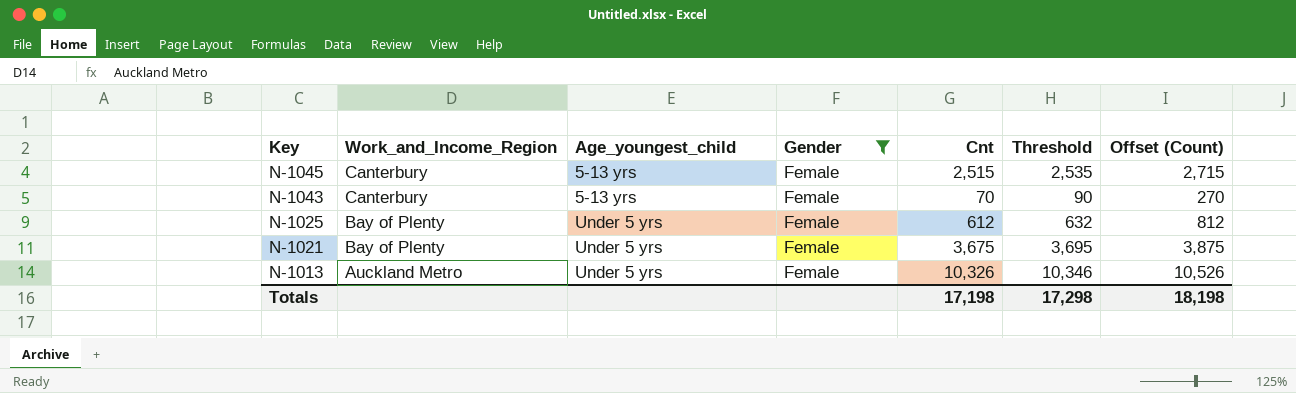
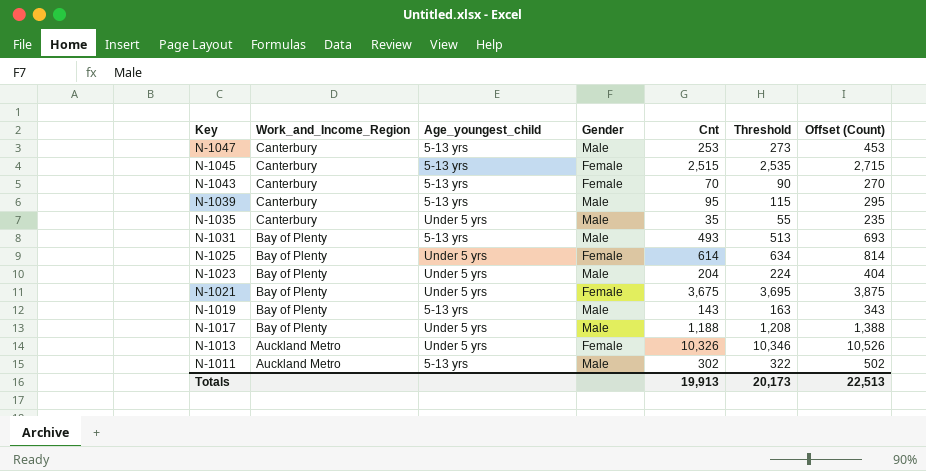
filter: Gender = Female -> none
N-1025 | Cnt: 612 -> 614
N-1025 | Threshold: 632 -> 634
N-1025 | Offset (Count): 812 -> 814
Totals | Cnt: 17,198 -> 19,913
Totals | Threshold: 17,298 -> 20,173
Totals | Offset (Count): 18,198 -> 22,513

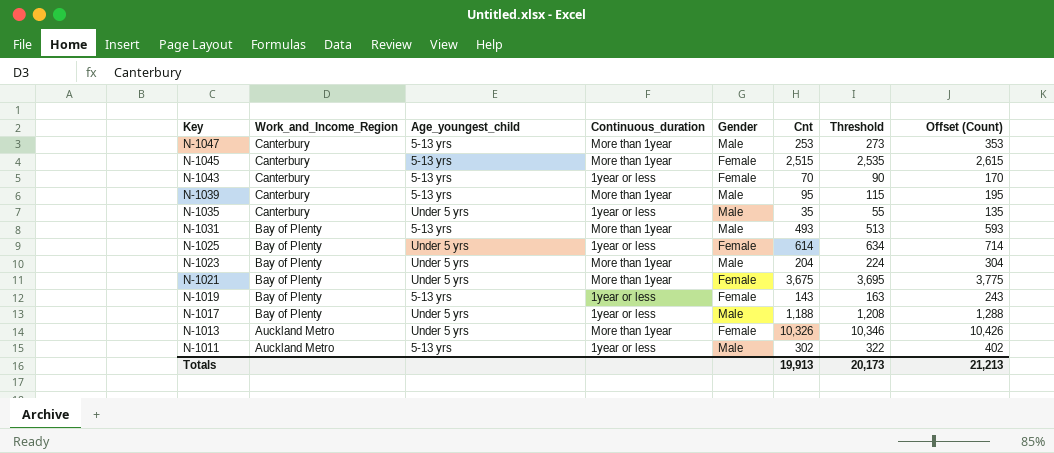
column Continuous_duration | position: none -> 4
column Offset (Count) | formula: [Cnt] + 200 -> [Cnt] + 100
N-1019 | Gender: Male -> Female
Totals | Offset (Count): 22,513 -> 21,213

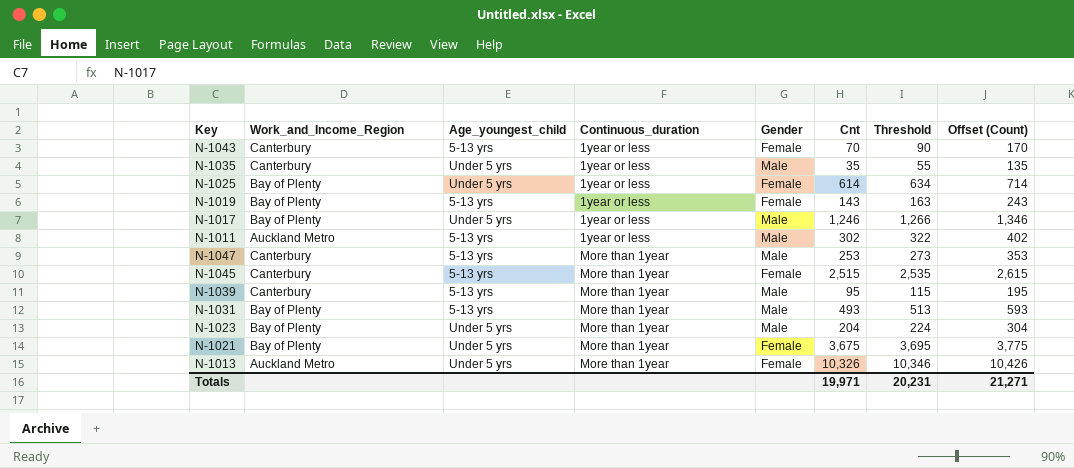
row order: Key descending -> Continuous_duration ascending
N-1017 | Cnt: 1,188 -> 1,246
N-1017 | Threshold: 1,208 -> 1,266
N-1017 | Offset (Count): 1,288 -> 1,346
Totals | Cnt: 19,913 -> 19,971
Totals | Threshold: 20,173 -> 20,231
Totals | Offset (Count): 21,213 -> 21,271

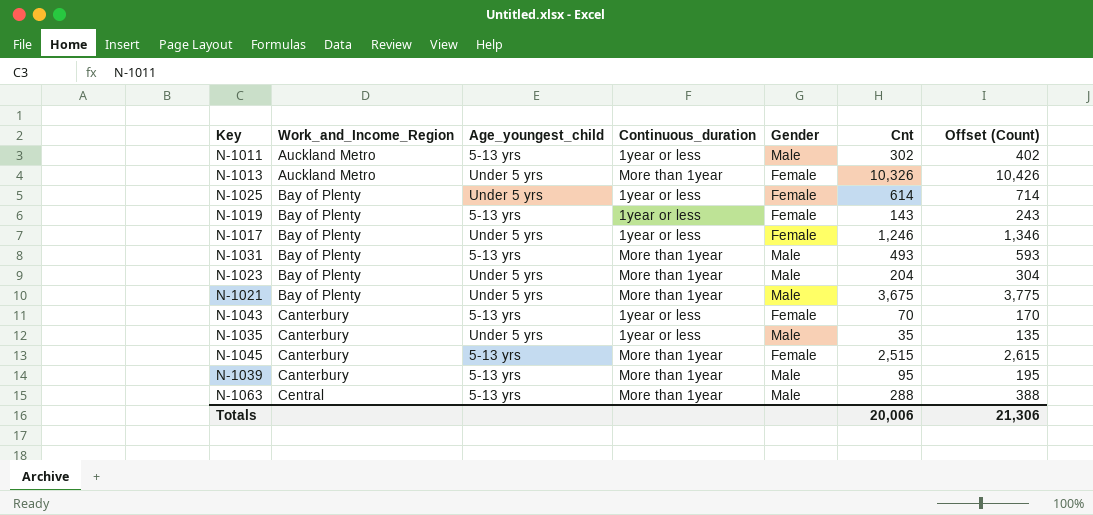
row order: Continuous_duration ascending -> Work_and_Income_Region ascending
column Threshold | formula: [Cnt] + 20 -> none
row N-1047: Canterbury | 5-13 yrs | More than 1year | Male | 253 | 273 | 353 -> none
N-1017 | Gender: Male -> Female
N-1021 | Gender: Female -> Male
row N-1063: none -> Central | 5-13 yrs | More than 1year | Male | 288 | 388
Totals | Cnt: 19,971 -> 20,006
Totals | Offset (Count): 21,271 -> 21,306

